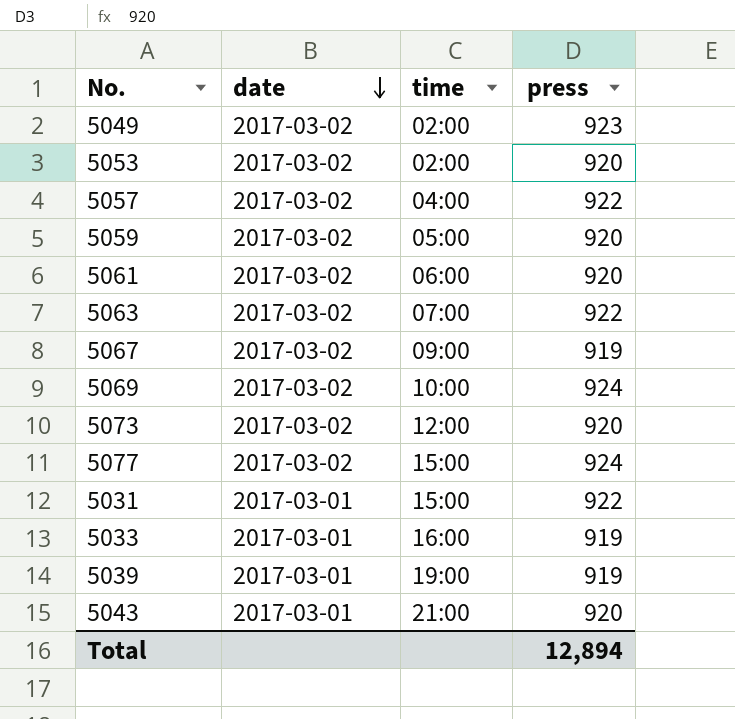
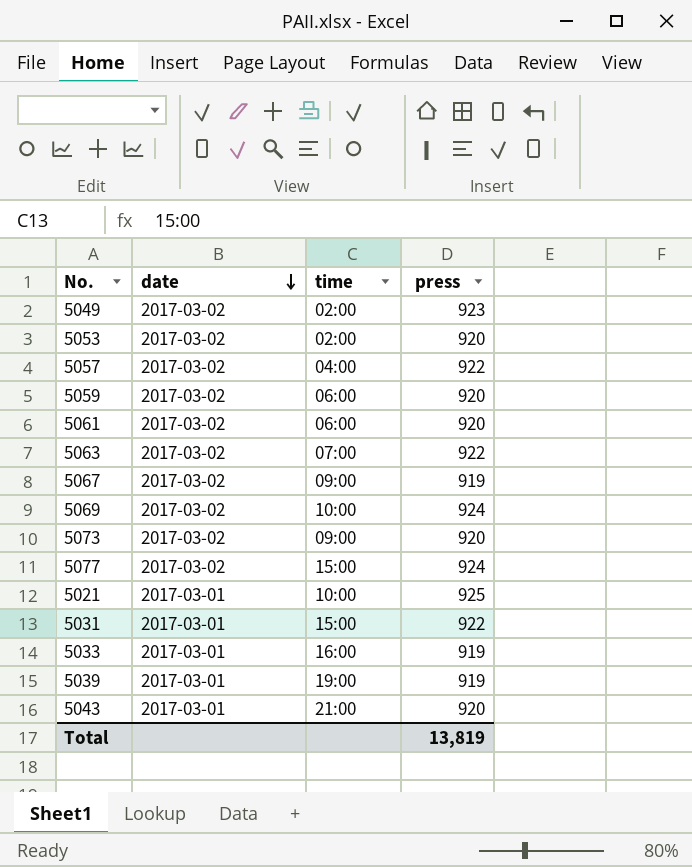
5059 | time: 05:00 -> 06:00
5073 | time: 12:00 -> 09:00
row 5021: none -> 2017-03-01 | 10:00 | 925
Total | press: 12,894 -> 13,819

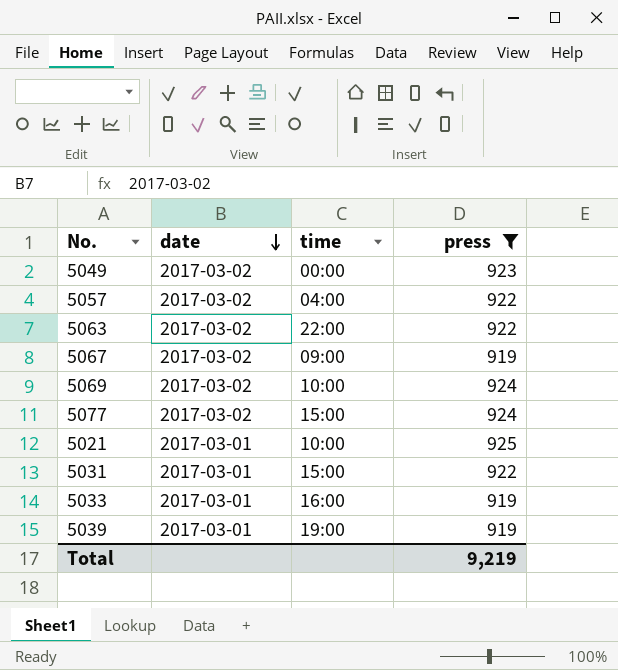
filter: none -> press != 920
5049 | time: 02:00 -> 00:00
5063 | time: 07:00 -> 22:00
Total | press: 13,819 -> 9,219

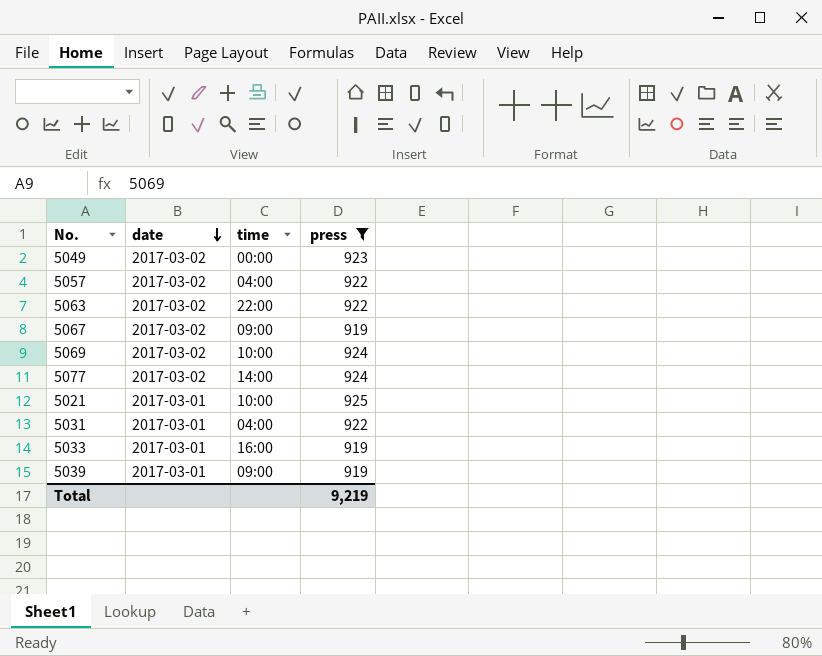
5077 | time: 15:00 -> 14:00
5031 | time: 15:00 -> 04:00
5039 | time: 19:00 -> 09:00

